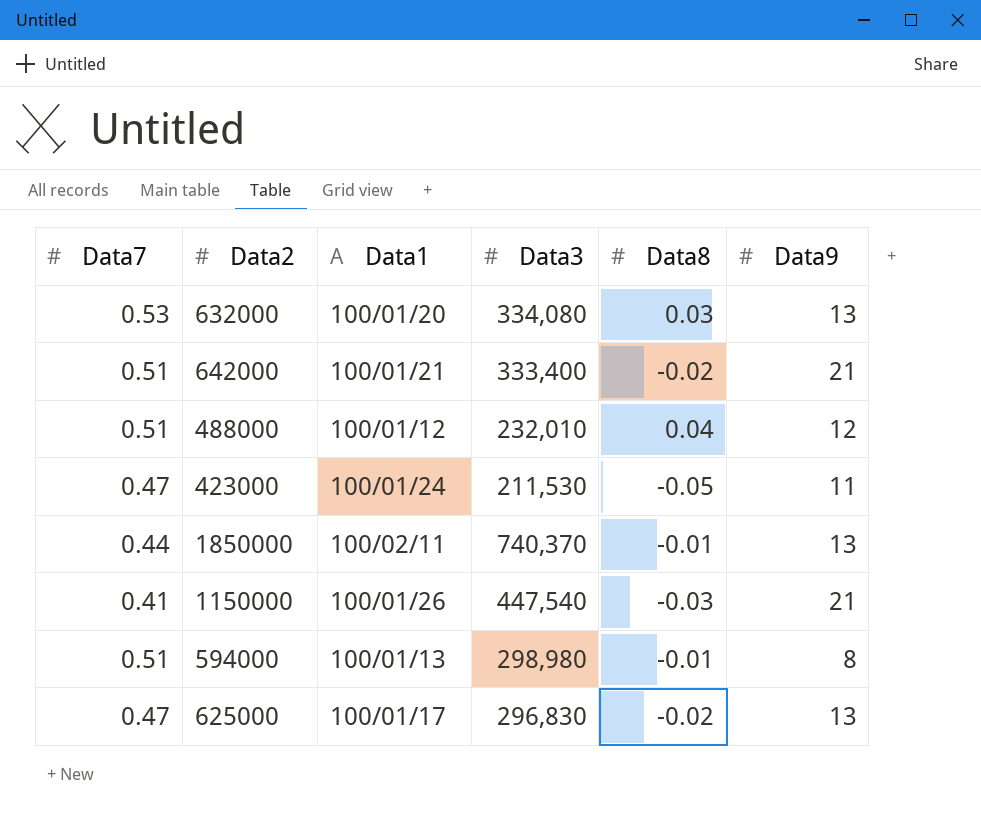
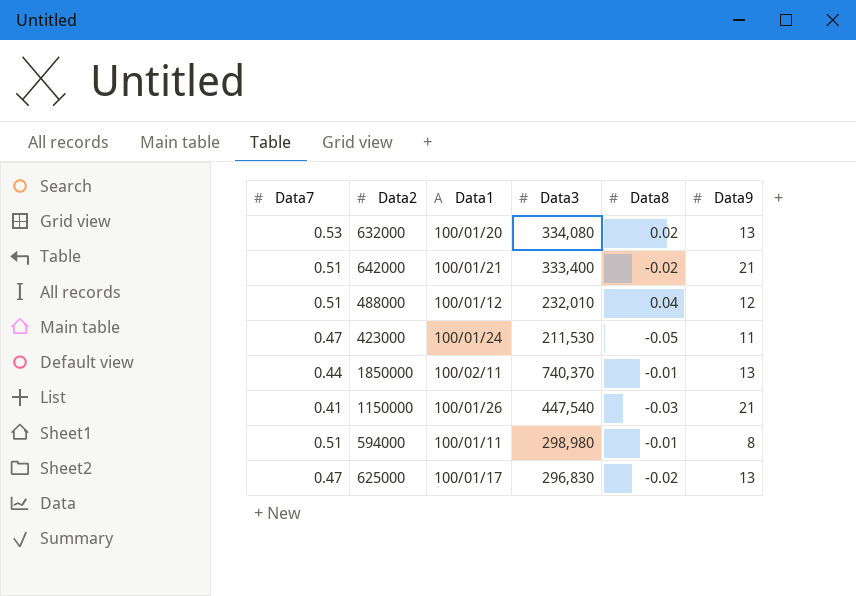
632000 | Data8: 0.03 -> 0.02
594000 | Data1: 100/01/13 -> 100/01/11

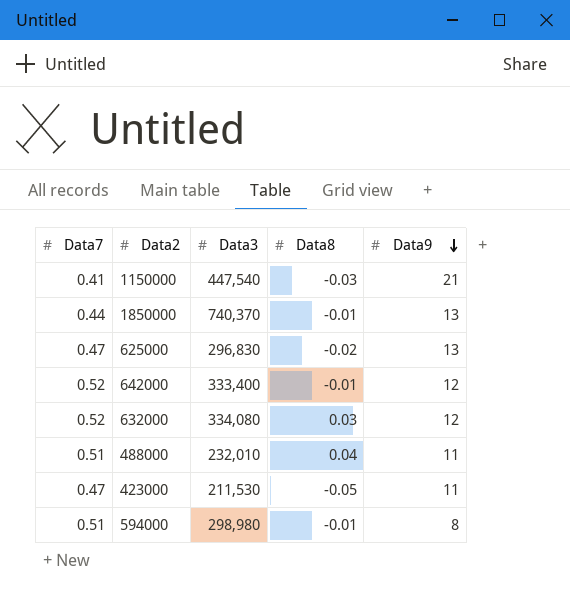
row order: none -> Data9 descending
column Data1 | position: 3 -> none
642000 | Data7: 0.51 -> 0.52
642000 | Data8: -0.02 -> -0.01
642000 | Data9: 21 -> 12
632000 | Data7: 0.53 -> 0.52
632000 | Data8: 0.02 -> 0.03
632000 | Data9: 13 -> 12
488000 | Data9: 12 -> 11

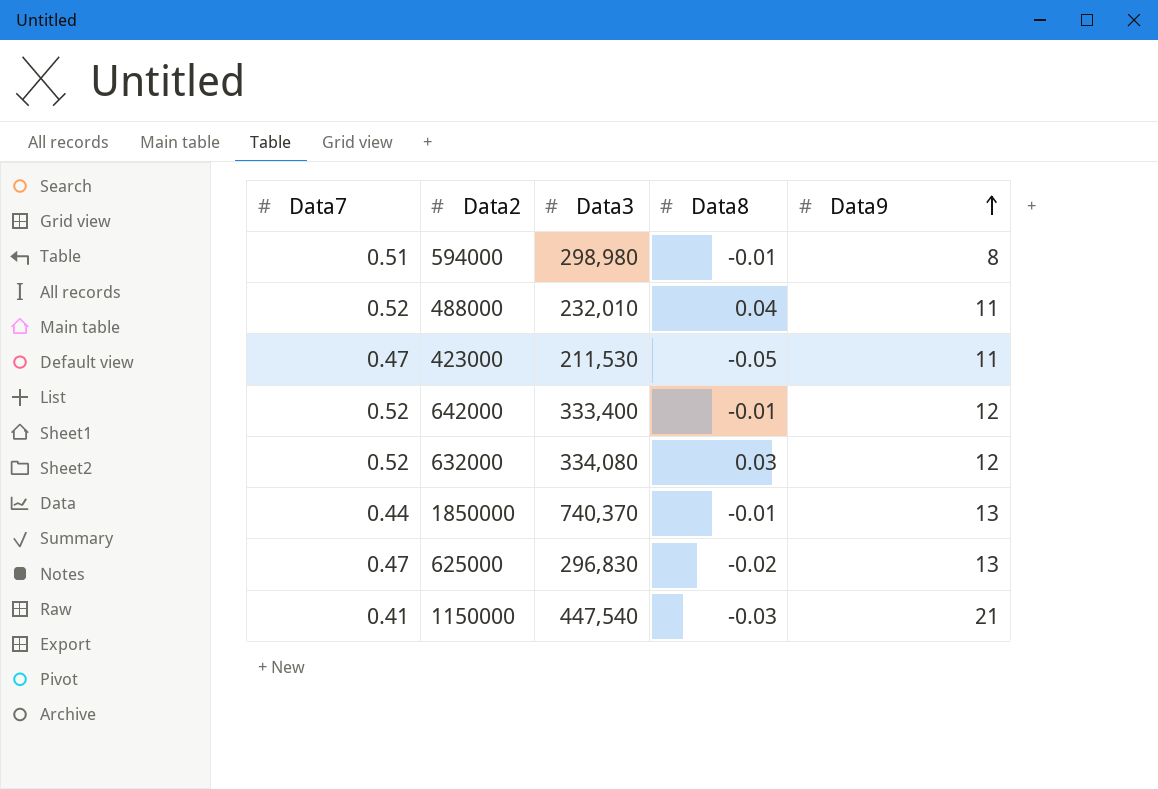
row order: Data9 descending -> Data9 ascending
488000 | Data7: 0.51 -> 0.52

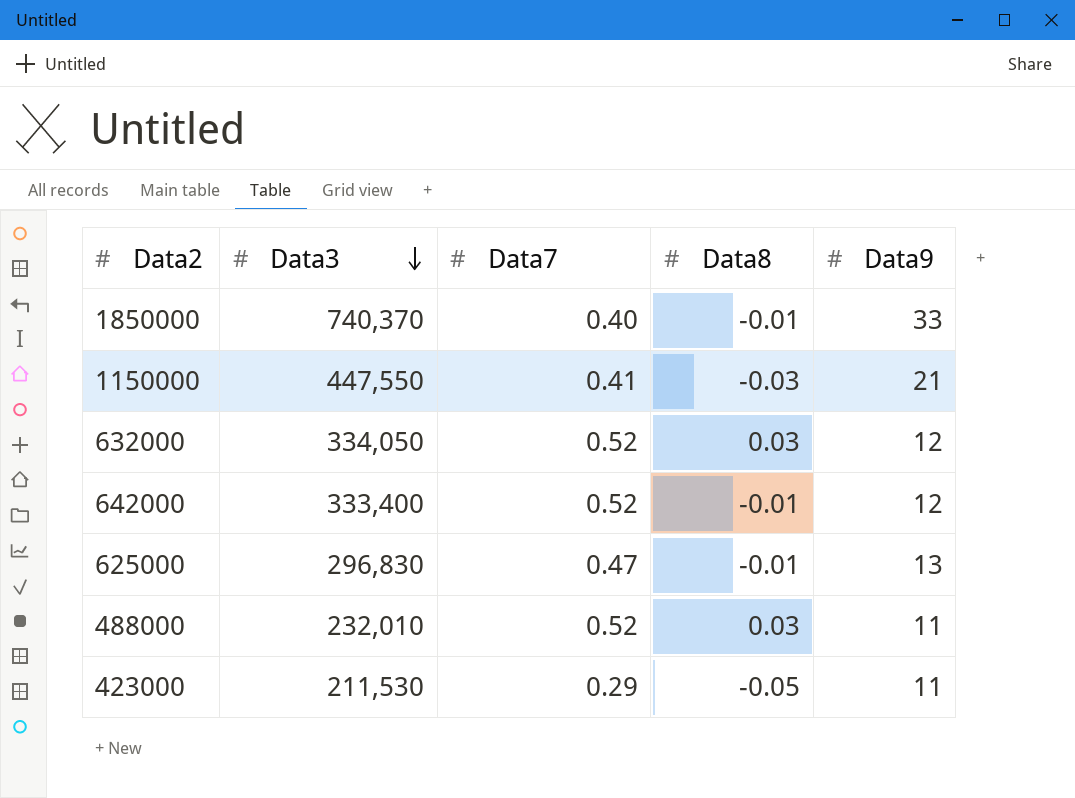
row order: Data9 ascending -> Data3 descending
column Data7 | position: 1 -> 3
row 594000: 0.51 | 298,980 | -0.01 | 8 -> none
1850000 | Data7: 0.44 -> 0.40
1850000 | Data9: 13 -> 33
1150000 | Data3: 447,540 -> 447,550
632000 | Data3: 334,080 -> 334,050
625000 | Data8: -0.02 -> -0.01
488000 | Data8: 0.04 -> 0.03
423000 | Data7: 0.47 -> 0.29

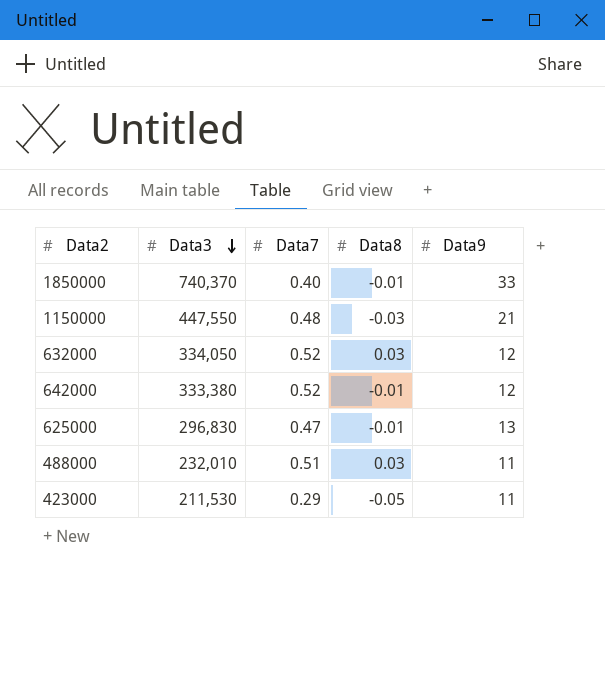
1150000 | Data7: 0.41 -> 0.48
642000 | Data3: 333,400 -> 333,380
488000 | Data7: 0.52 -> 0.51

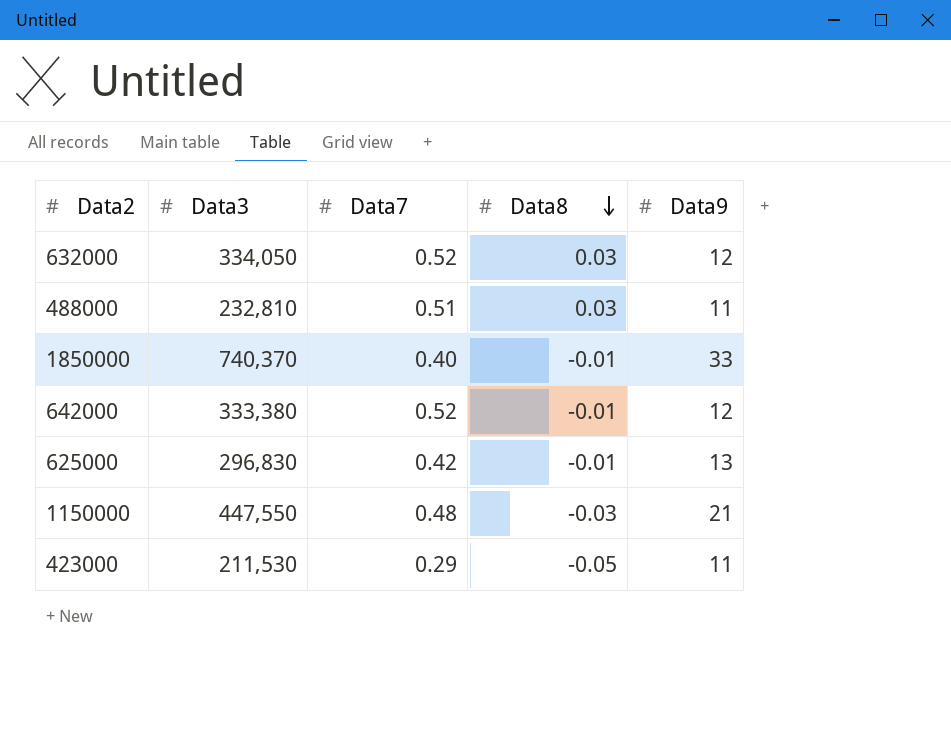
row order: Data3 descending -> Data8 descending
488000 | Data3: 232,010 -> 232,810
625000 | Data7: 0.47 -> 0.42

